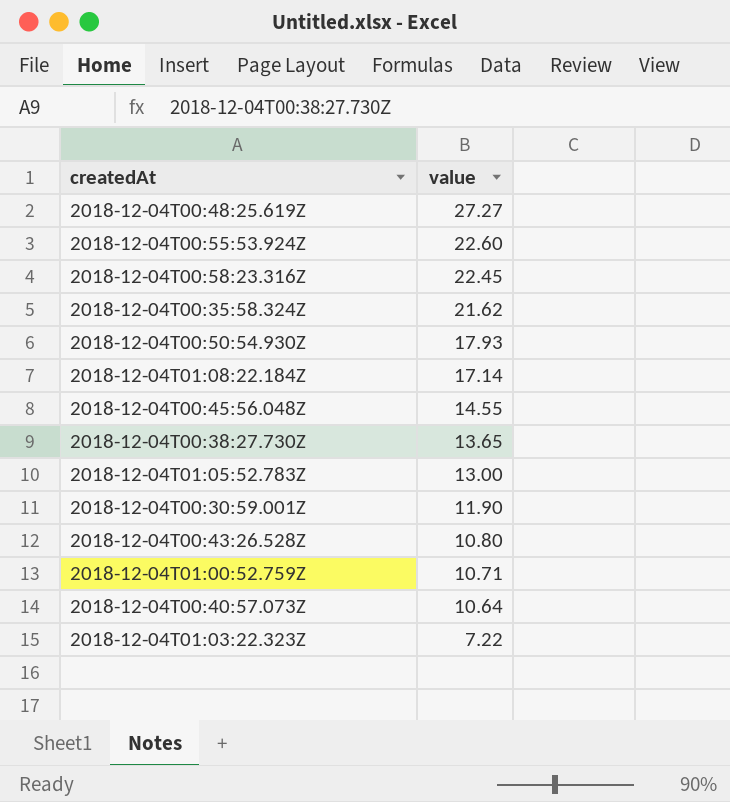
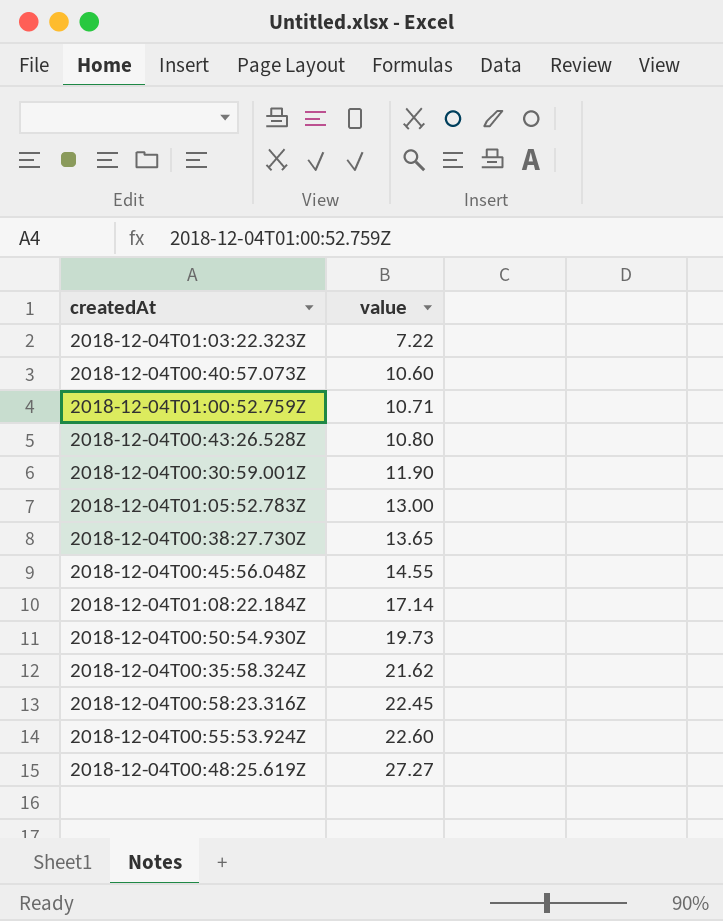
row order: value descending -> value ascending
2018-12-04T00:40:57.073Z | value: 10.64 -> 10.60
2018-12-04T00:50:54.930Z | value: 17.93 -> 19.73

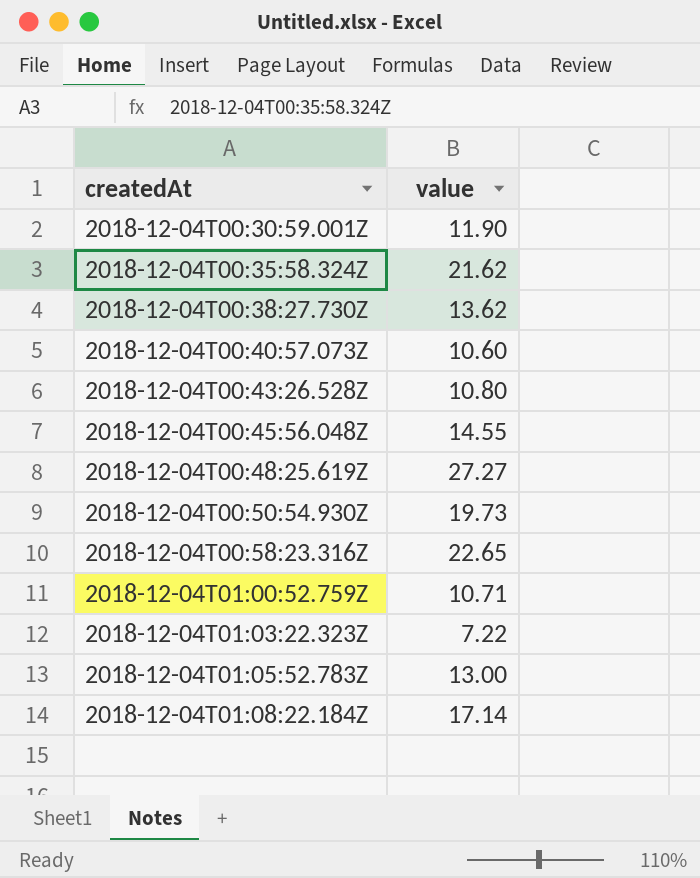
row order: value ascending -> createdAt ascending
row 2018-12-04T00:55:53.924Z: 22.60 -> none
2018-12-04T00:38:27.730Z | value: 13.65 -> 13.62
2018-12-04T00:58:23.316Z | value: 22.45 -> 22.65

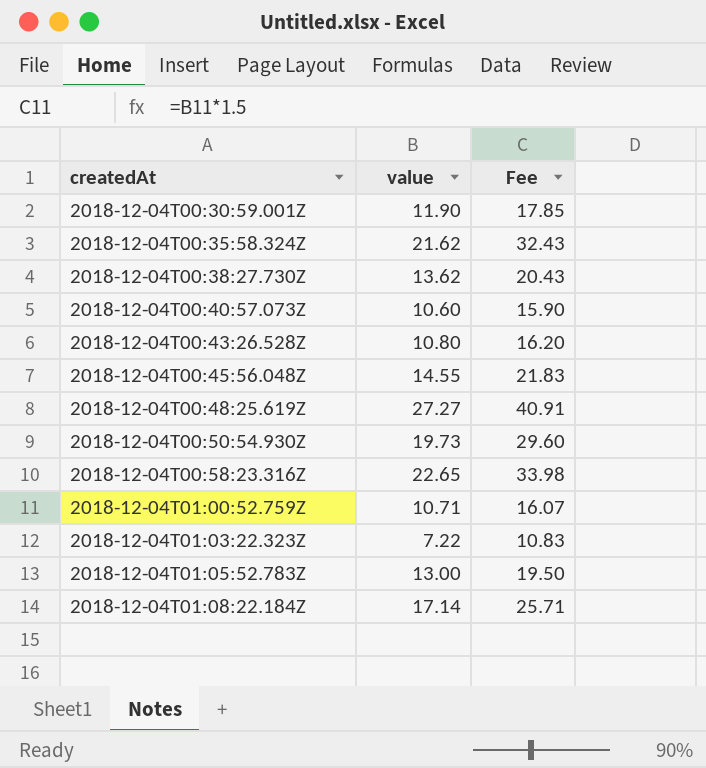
column Fee | formula: none -> [value] * 1.5

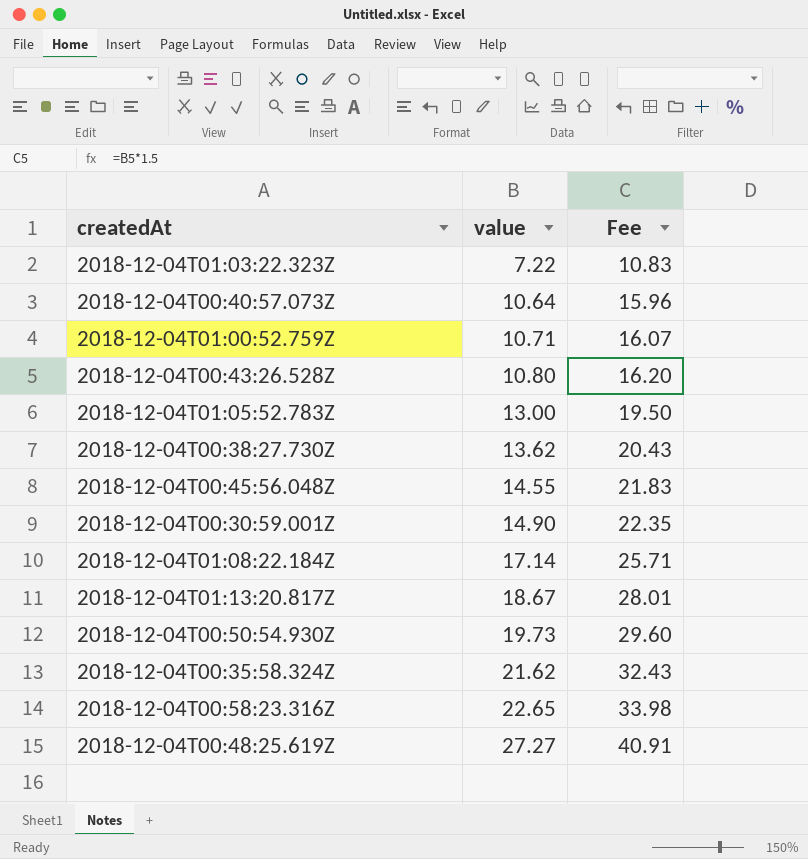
row order: createdAt ascending -> value ascending
2018-12-04T00:40:57.073Z | value: 10.60 -> 10.64
2018-12-04T00:40:57.073Z | Fee: 15.90 -> 15.96
2018-12-04T00:30:59.001Z | value: 11.90 -> 14.90
2018-12-04T00:30:59.001Z | Fee: 17.85 -> 22.35
row 2018-12-04T01:13:20.817Z: none -> 18.67 | 28.01

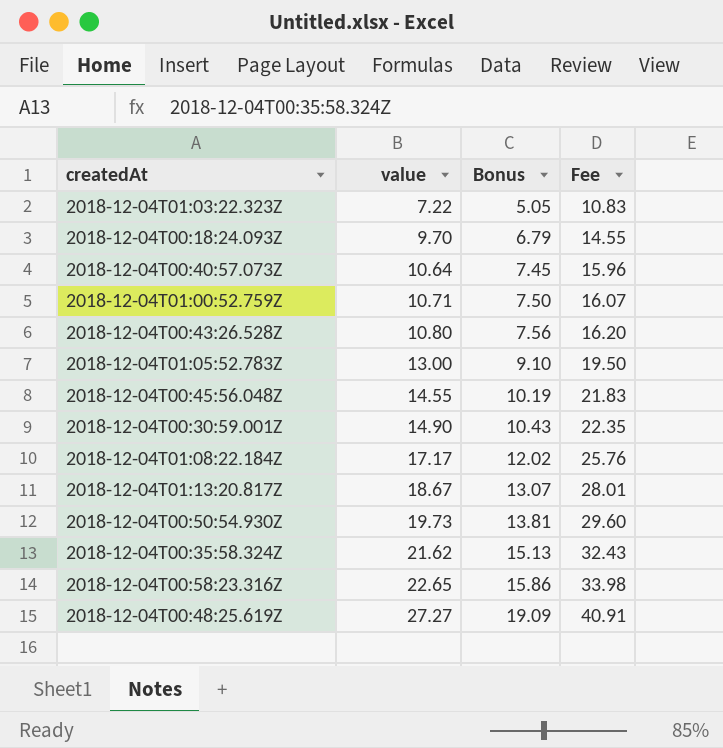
column Bonus | formula: none -> [value] * 0.7
row 2018-12-04T00:38:27.730Z: 13.62 | 20.43 -> none
row 2018-12-04T00:18:24.093Z: none -> 9.70 | 6.79 | 14.55
2018-12-04T01:08:22.184Z | value: 17.14 -> 17.17
2018-12-04T01:08:22.184Z | Fee: 25.71 -> 25.76

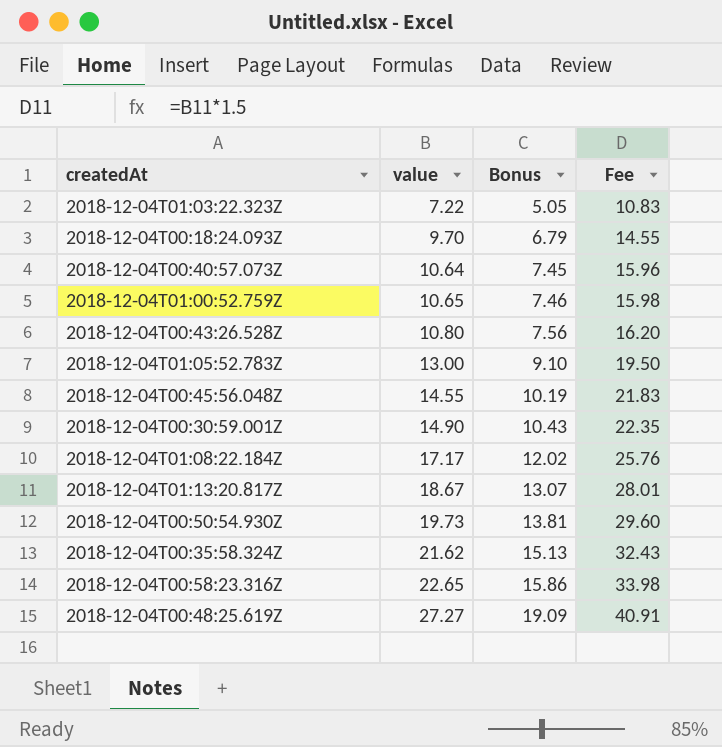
2018-12-04T01:00:52.759Z | value: 10.71 -> 10.65
2018-12-04T01:00:52.759Z | Bonus: 7.50 -> 7.46
2018-12-04T01:00:52.759Z | Fee: 16.07 -> 15.98

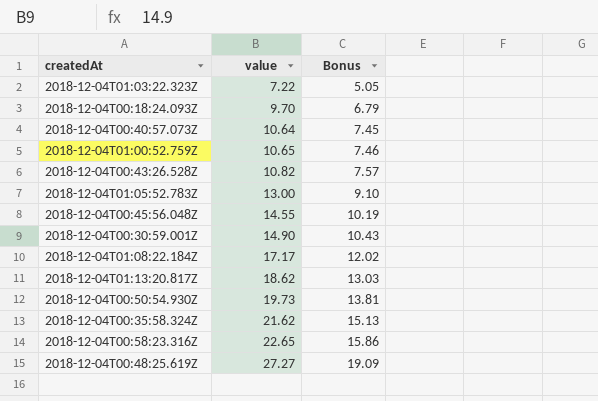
column Fee | formula: [value] * 1.5 -> none
2018-12-04T00:43:26.528Z | value: 10.80 -> 10.82
2018-12-04T00:43:26.528Z | Bonus: 7.56 -> 7.57
2018-12-04T01:13:20.817Z | value: 18.67 -> 18.62
2018-12-04T01:13:20.817Z | Bonus: 13.07 -> 13.03

